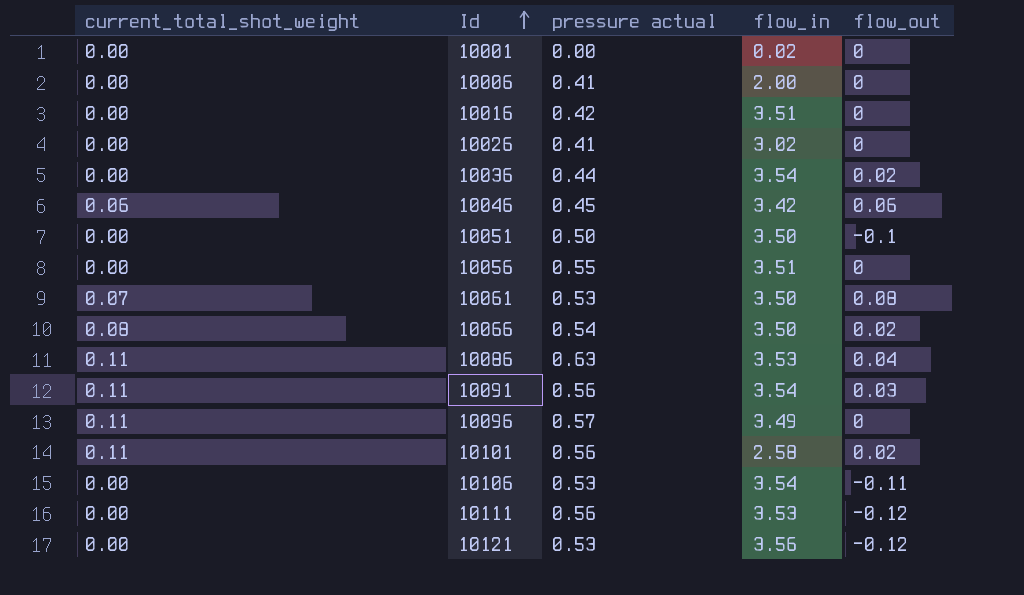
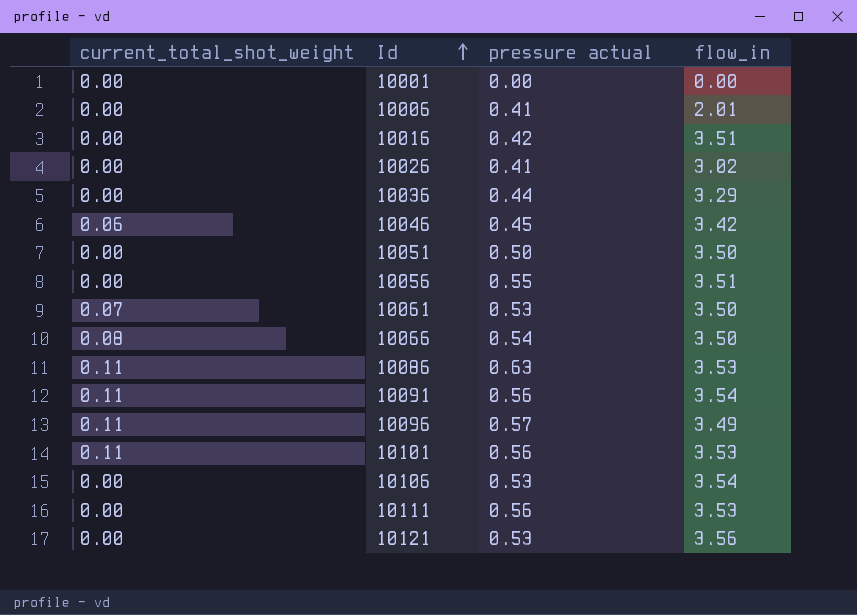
column flow_out | position: 5 -> none
10001 | flow_in: 0.02 -> 0.00
10006 | flow_in: 2.00 -> 2.01
10036 | flow_in: 3.54 -> 3.29
10101 | flow_in: 2.58 -> 3.53

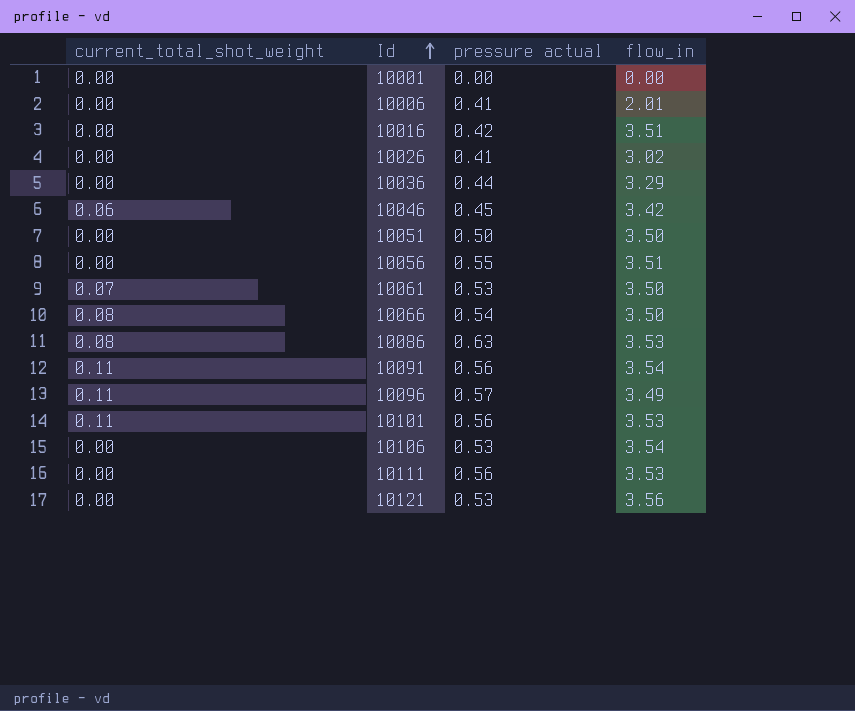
10086 | current_total_shot_weight: 0.11 -> 0.08

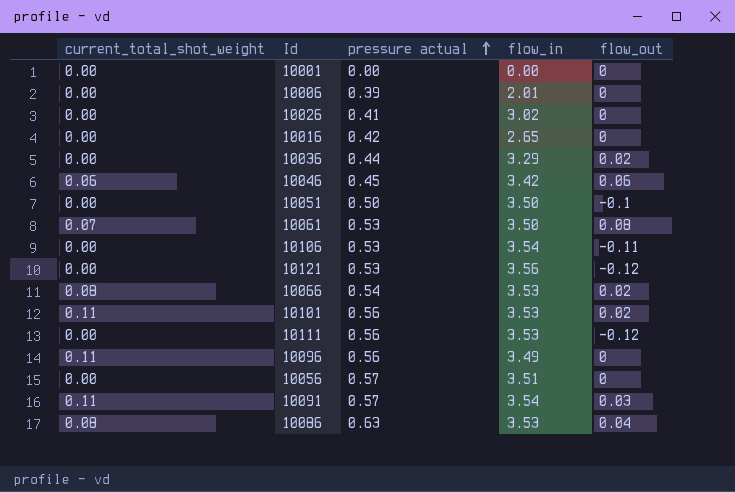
row order: Id ascending -> pressure actual ascending
column flow_out | position: none -> 5
10006 | pressure actual: 0.41 -> 0.39
10016 | flow_in: 3.51 -> 2.65
10066 | flow_in: 3.50 -> 3.53
10096 | pressure actual: 0.57 -> 0.56
10056 | pressure actual: 0.55 -> 0.57
10091 | pressure actual: 0.56 -> 0.57

